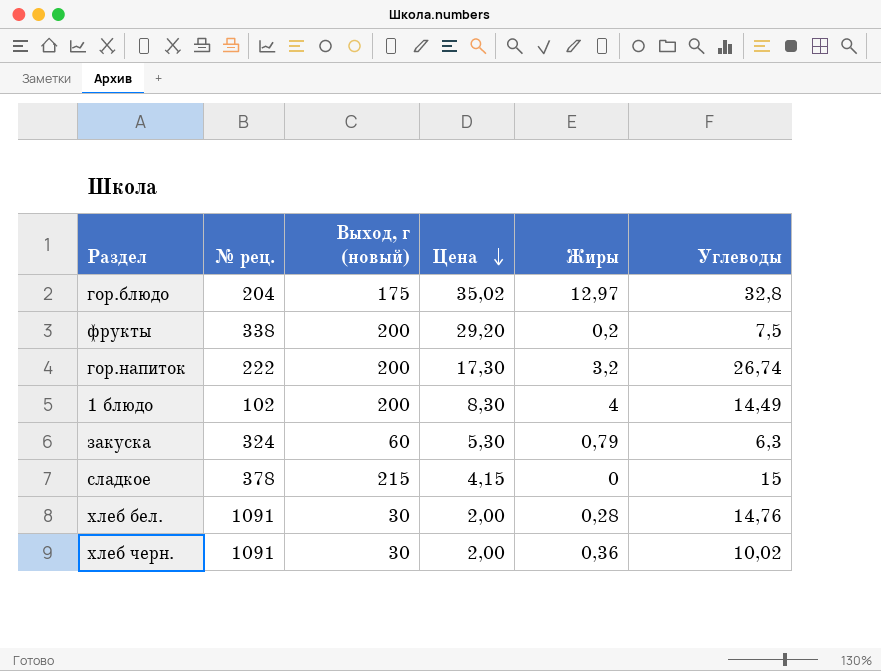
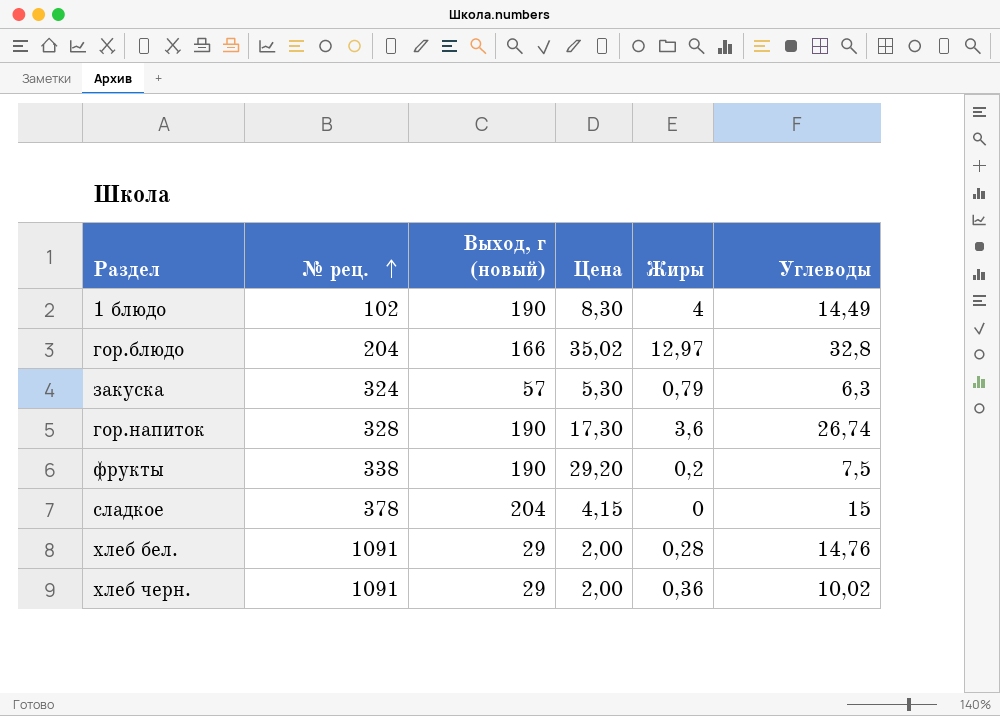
row order: Цена descending -> № рец. ascending
1 блюдо | Выход, г (новый): 200 -> 190
гор.блюдо | Выход, г (новый): 175 -> 166
закуска | Выход, г (новый): 60 -> 57
гор.напиток | № рец.: 222 -> 328
гор.напиток | Выход, г (новый): 200 -> 190
гор.напиток | Жиры: 3,2 -> 3,6
фрукты | Выход, г (новый): 200 -> 190
сладкое | Выход, г (новый): 215 -> 204
хлеб бел. | Выход, г (новый): 30 -> 29
хлеб черн. | Выход, г (новый): 30 -> 29

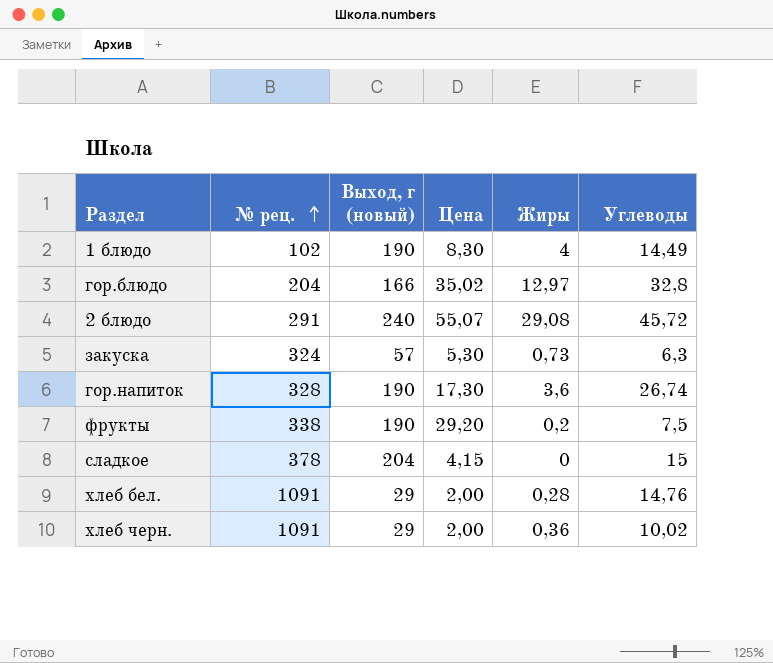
row 2 блюдо: none -> 291 | 240 | 55,07 | 29,08 | 45,72
закуска | Жиры: 0,79 -> 0,73

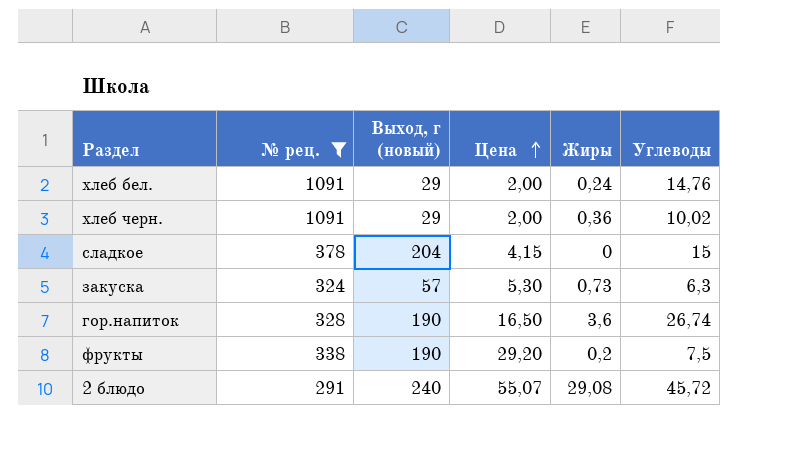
filter: none -> № рец. >= 291
row order: № рец. ascending -> Цена ascending
хлеб бел. | Жиры: 0,28 -> 0,24
гор.напиток | Цена: 17,30 -> 16,50

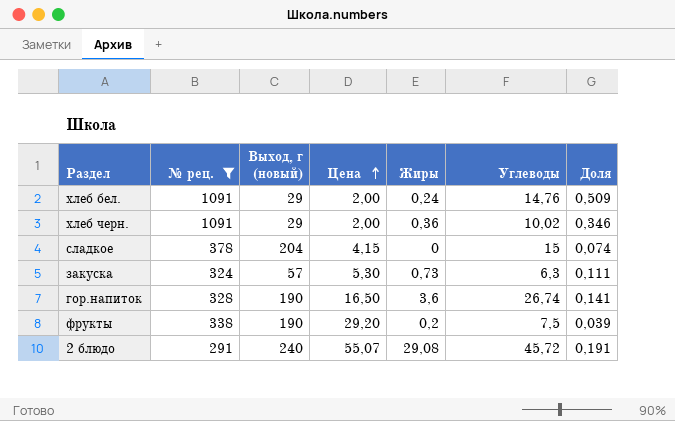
column Доля | formula: none -> [Углеводы] / [Выход, г (новый)]

